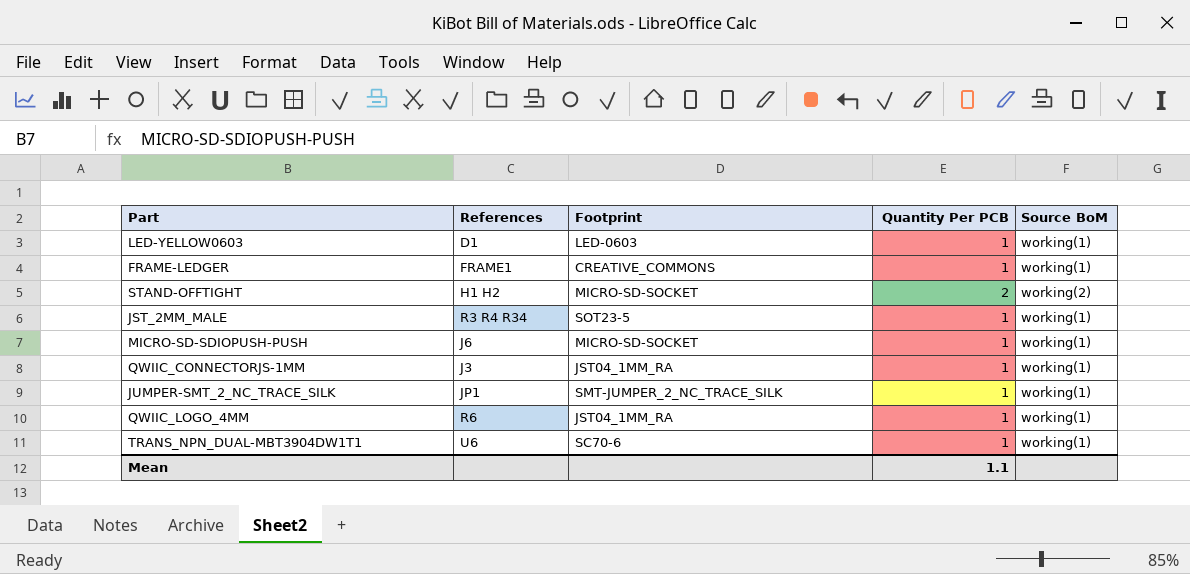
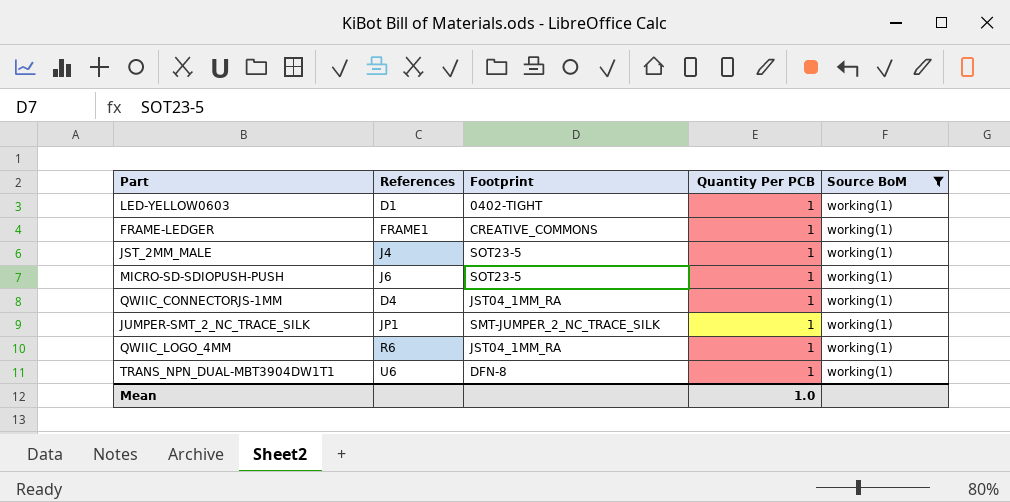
filter: none -> Source BoM = working(1)
LED-YELLOW0603 | Footprint: LED-0603 -> 0402-TIGHT
JST_2MM_MALE | References: R3 R4 R34 -> J4
MICRO-SD-SDIOPUSH-PUSH | Footprint: MICRO-SD-SOCKET -> SOT23-5
QWIIC_CONNECTORJS-1MM | References: J3 -> D4
TRANS_NPN_DUAL-MBT3904DW1T1 | Footprint: SC70-6 -> DFN-8
Mean | Quantity Per PCB: 1.1 -> 1.0

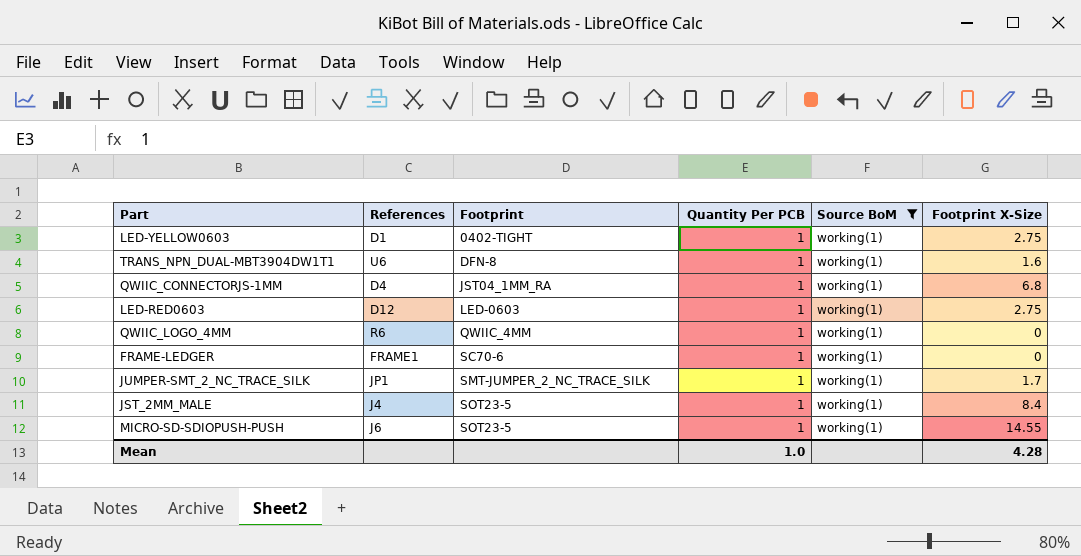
row order: none -> Footprint ascending
column Footprint X-Size | position: none -> 6
row LED-RED0603: none -> D12 | LED-0603 | 1 | working(1) | 2.75
QWIIC_LOGO_4MM | Footprint: JST04_1MM_RA -> QWIIC_4MM
FRAME-LEDGER | Footprint: CREATIVE_COMMONS -> SC70-6

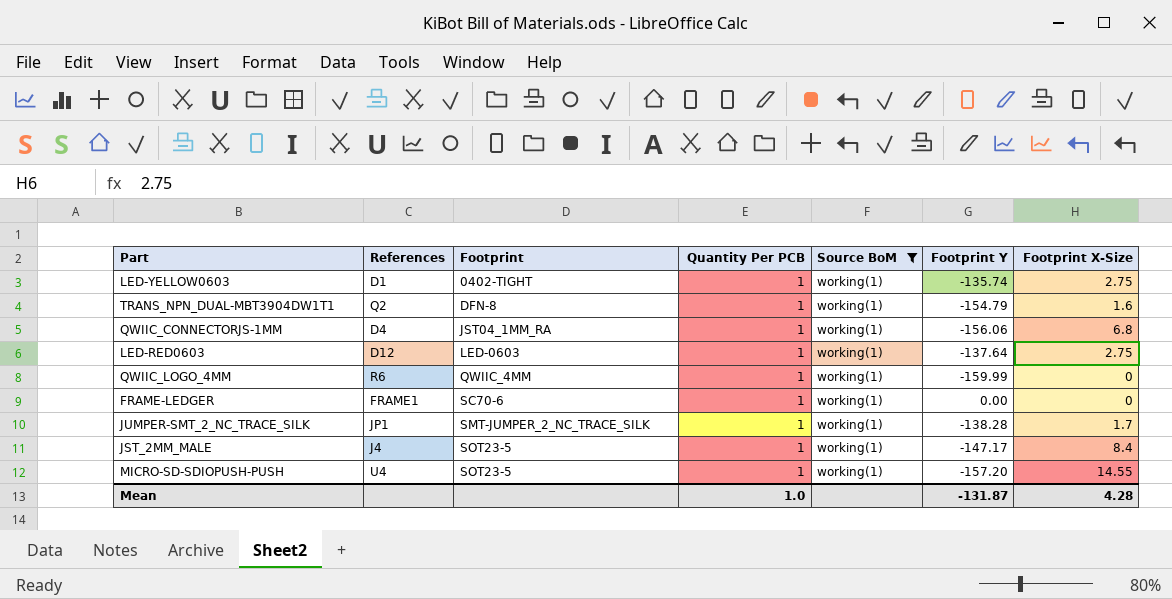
column Footprint Y | position: none -> 6
TRANS_NPN_DUAL-MBT3904DW1T1 | References: U6 -> Q2
MICRO-SD-SDIOPUSH-PUSH | References: J6 -> U4

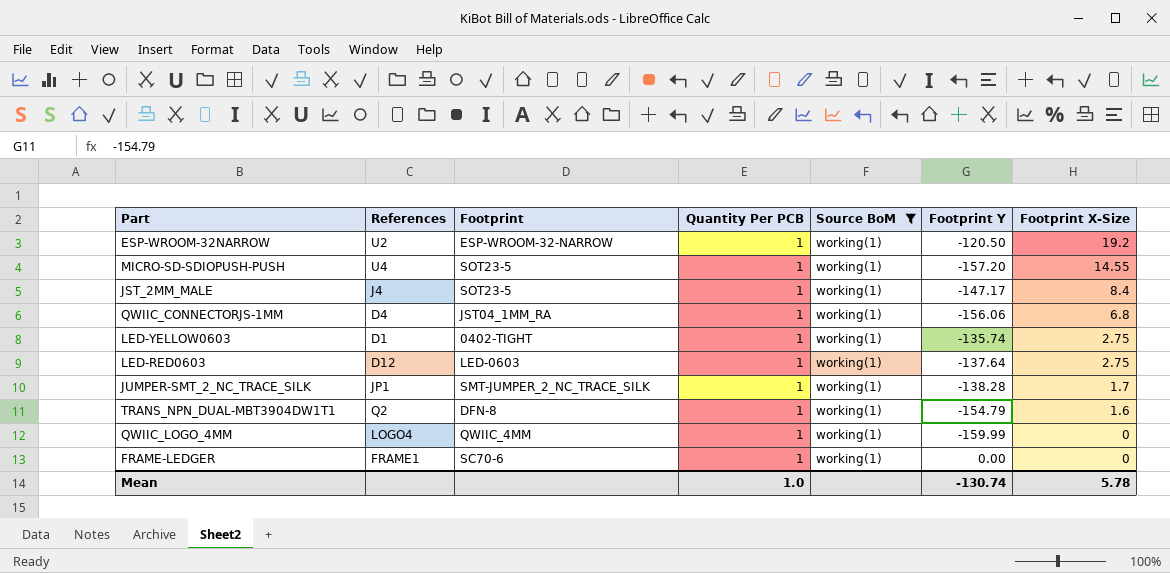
row order: Footprint ascending -> Footprint X-Size descending
row ESP-WROOM-32NARROW: none -> U2 | ESP-WROOM-32-NARROW | 1 | working(1) | -120.50 | 19.2
QWIIC_LOGO_4MM | References: R6 -> LOGO4
Mean | Footprint Y: -131.87 -> -130.74
Mean | Footprint X-Size: 4.28 -> 5.78

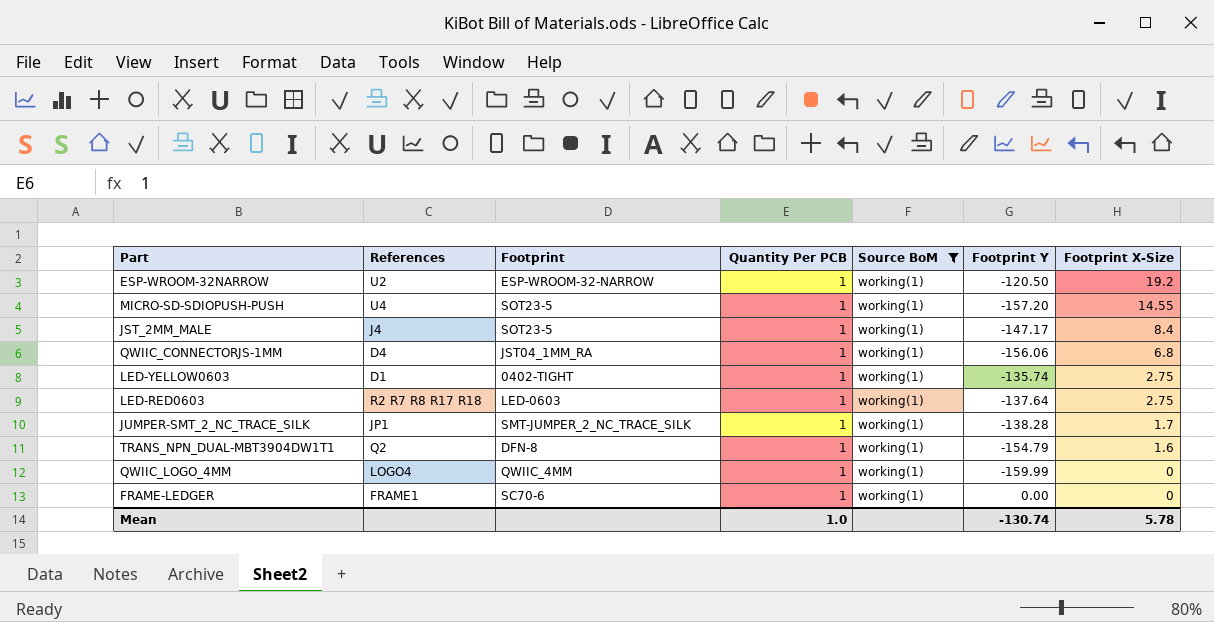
LED-RED0603 | References: D12 -> R2 R7 R8 R17 R18

